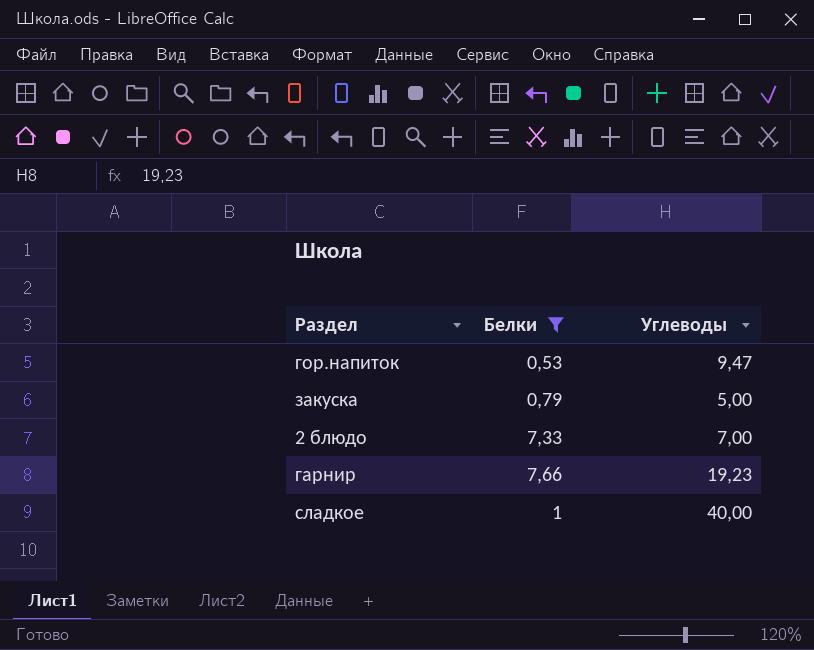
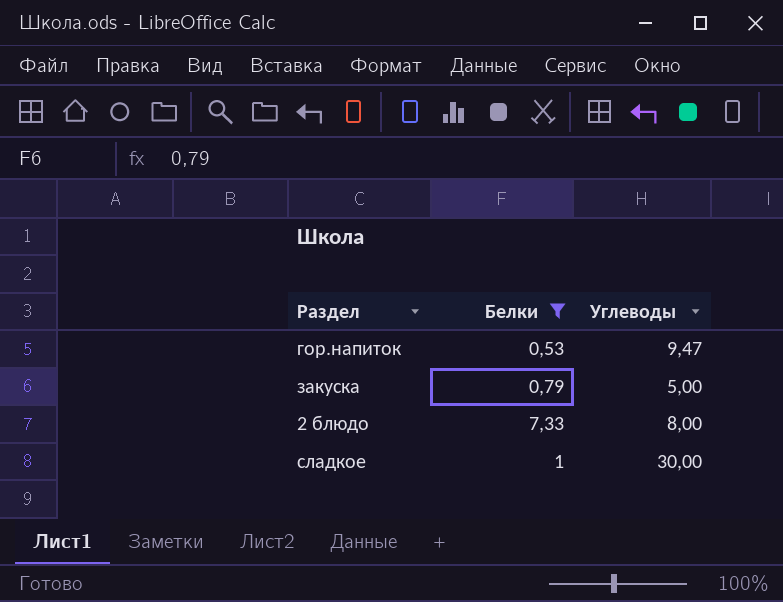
row гарнир: 7,66 | 19,23 -> none
2 блюдо | Углеводы: 7,00 -> 8,00
сладкое | Углеводы: 40,00 -> 30,00

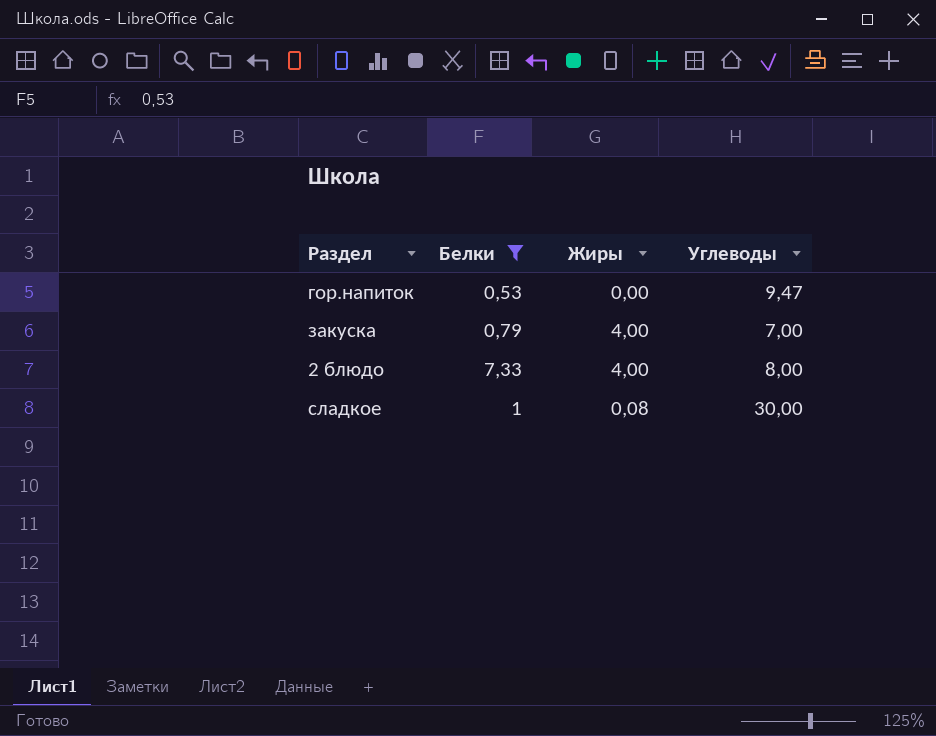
column Жиры | position: none -> 3
закуска | Углеводы: 5,00 -> 7,00

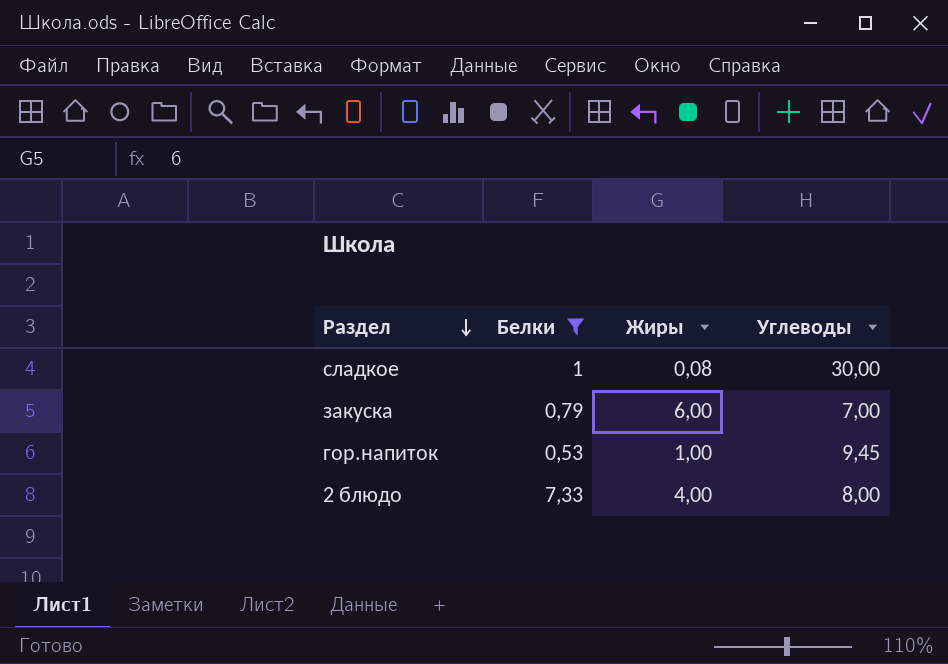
row order: none -> Раздел descending
закуска | Жиры: 4,00 -> 6,00
гор.напиток | Жиры: 0,00 -> 1,00
гор.напиток | Углеводы: 9,47 -> 9,45

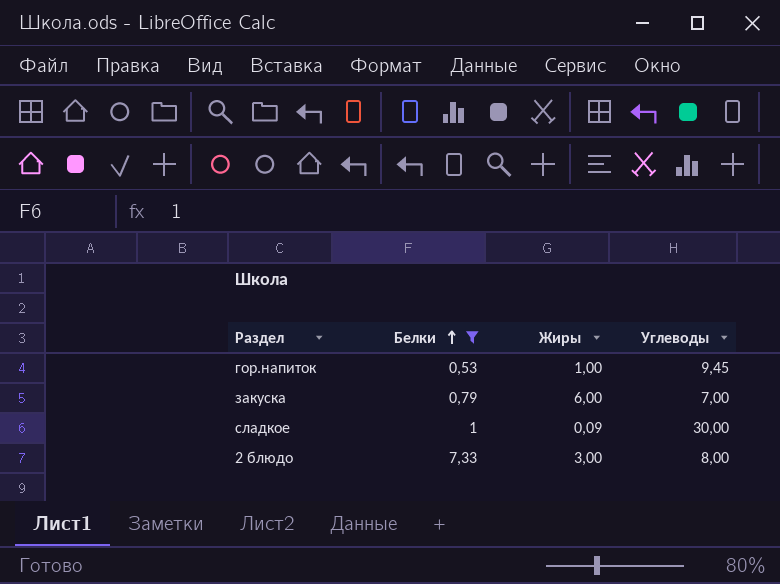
row order: Раздел descending -> Белки ascending
сладкое | Жиры: 0,08 -> 0,09
2 блюдо | Жиры: 4,00 -> 3,00

